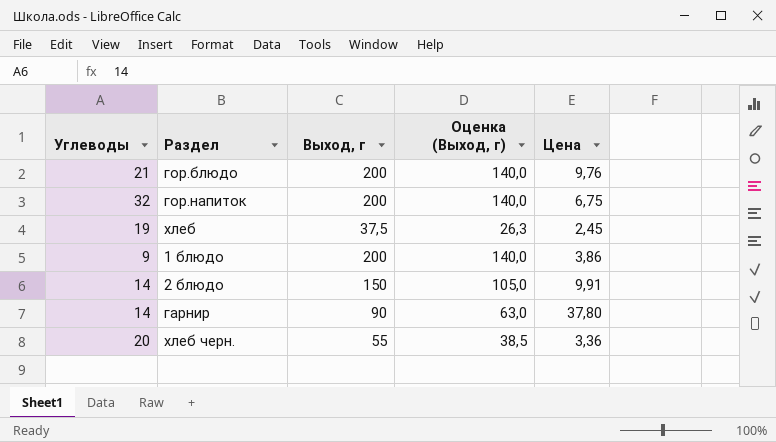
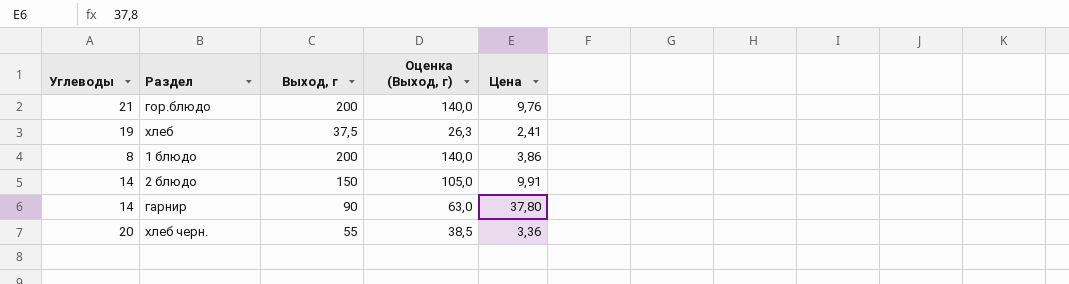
row гор.напиток: 32 | 200 | 140,0 | 6,75 -> none
хлеб | Цена: 2,45 -> 2,41
1 блюдо | Углеводы: 9 -> 8

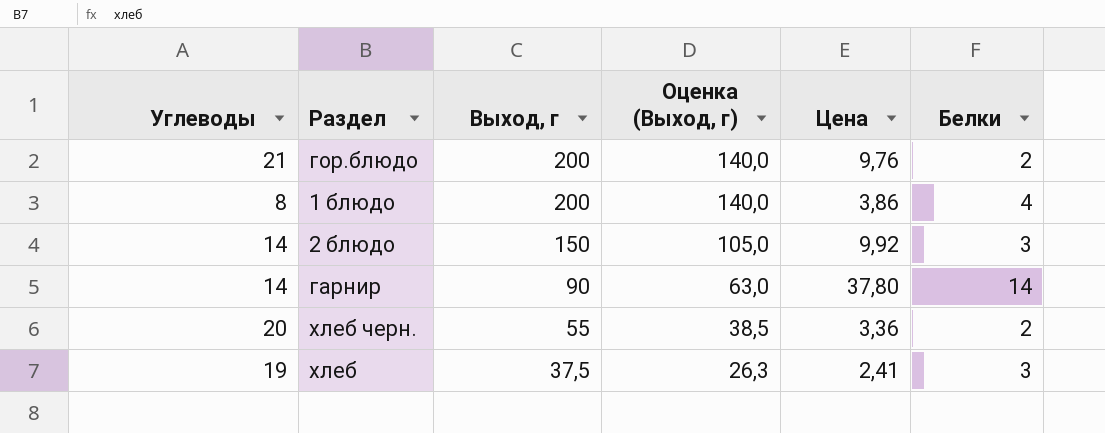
row order: none -> Выход, г descending
column Белки | position: none -> 6
2 блюдо | Цена: 9,91 -> 9,92

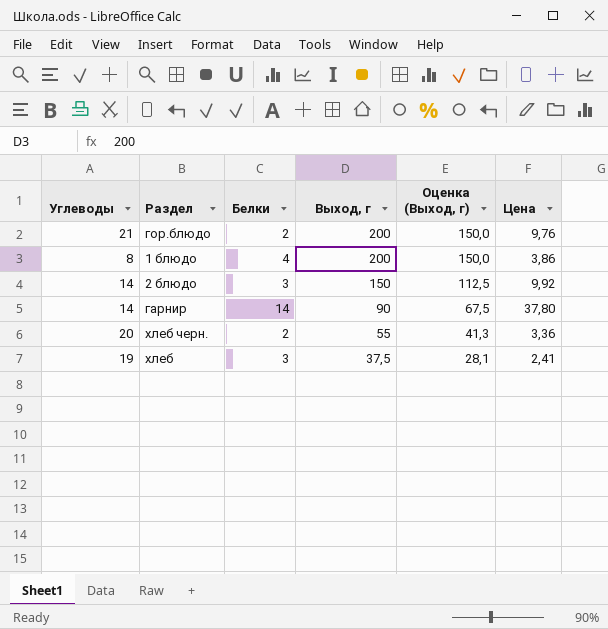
column Белки | position: 6 -> 3
column Оценка (Выход, г) | formula: [Выход, г] * 0,7 -> [Выход, г] * 0,75

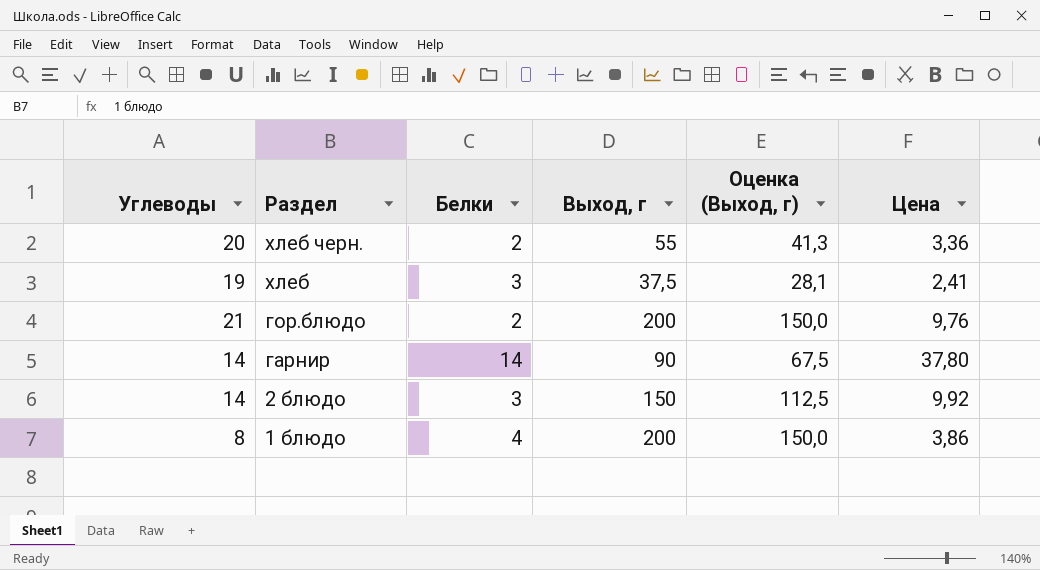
row order: Выход, г descending -> Раздел descending

